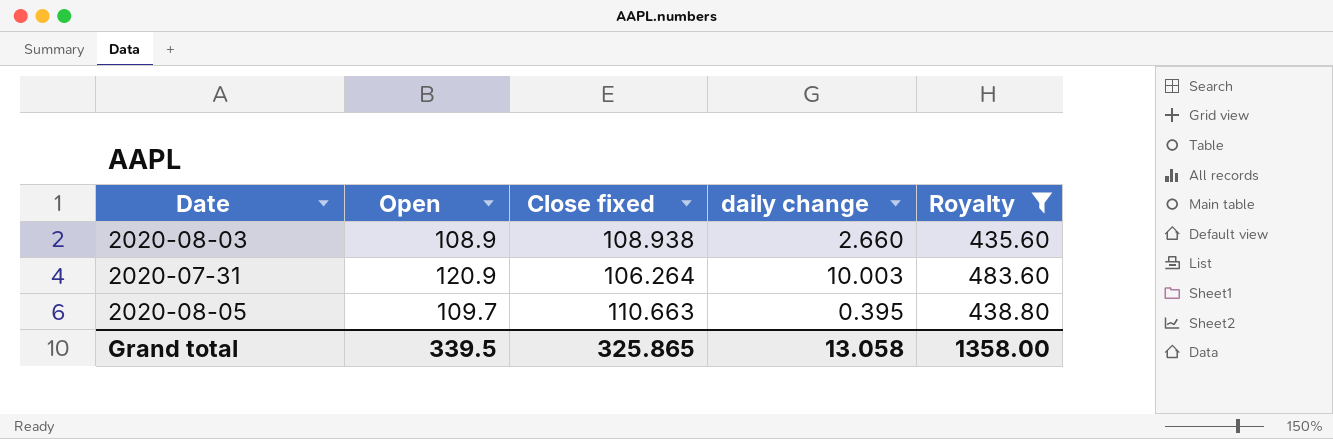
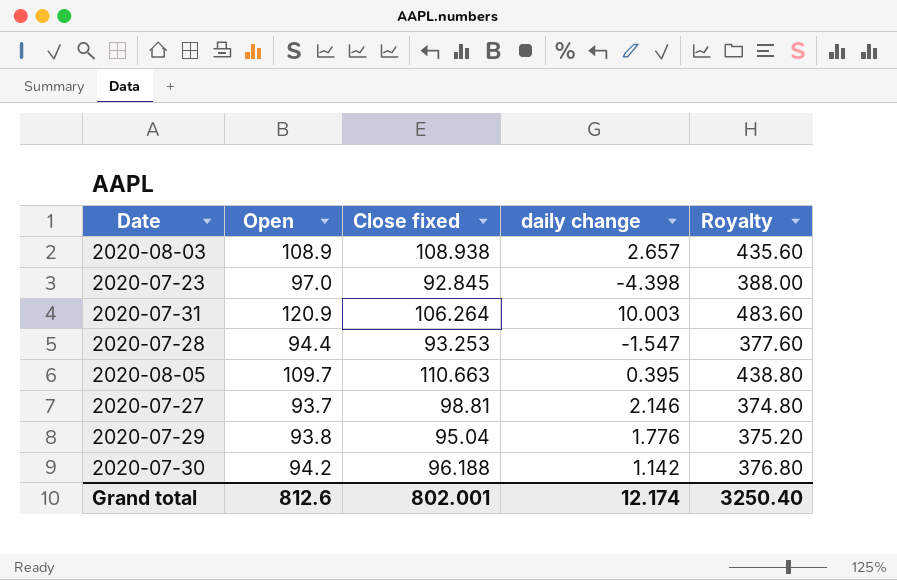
filter: Royalty >= 435.60 -> none
2020-08-03 | daily change: 2.660 -> 2.657
Grand total | Open: 339.5 -> 812.6
Grand total | Close fixed: 325.865 -> 802.001
Grand total | daily change: 13.058 -> 12.174
Grand total | Royalty: 1358.00 -> 3250.40

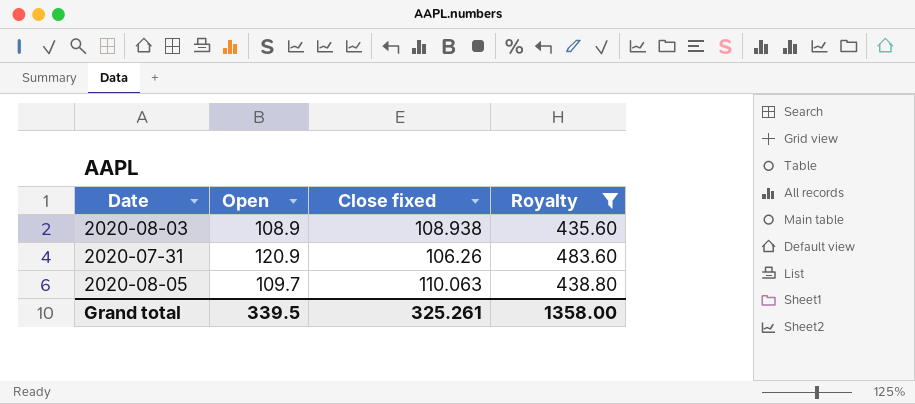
filter: none -> Royalty >= 435.60
column daily change | position: 4 -> none
2020-07-31 | Close fixed: 106.264 -> 106.26
2020-08-05 | Close fixed: 110.663 -> 110.063
Grand total | Open: 812.6 -> 339.5
Grand total | Close fixed: 802.001 -> 325.261
Grand total | Royalty: 3250.40 -> 1358.00

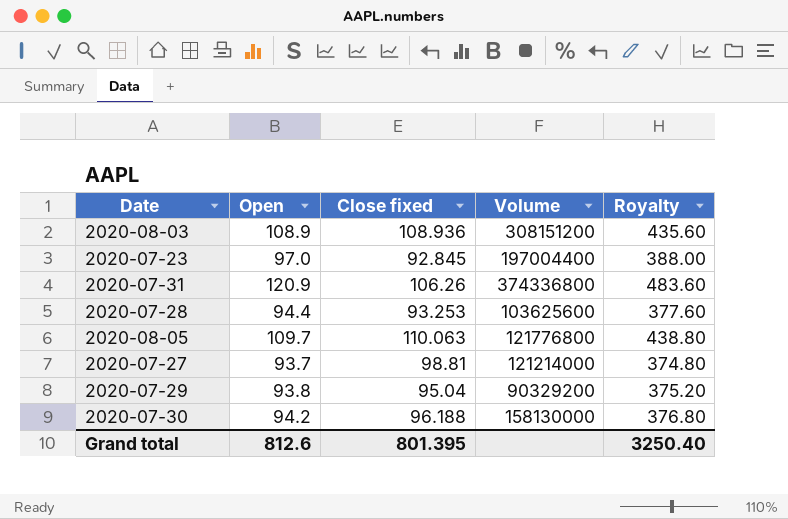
filter: Royalty >= 435.60 -> none
column Volume | position: none -> 4
2020-08-03 | Close fixed: 108.938 -> 108.936
Grand total | Open: 339.5 -> 812.6
Grand total | Close fixed: 325.261 -> 801.395
Grand total | Royalty: 1358.00 -> 3250.40

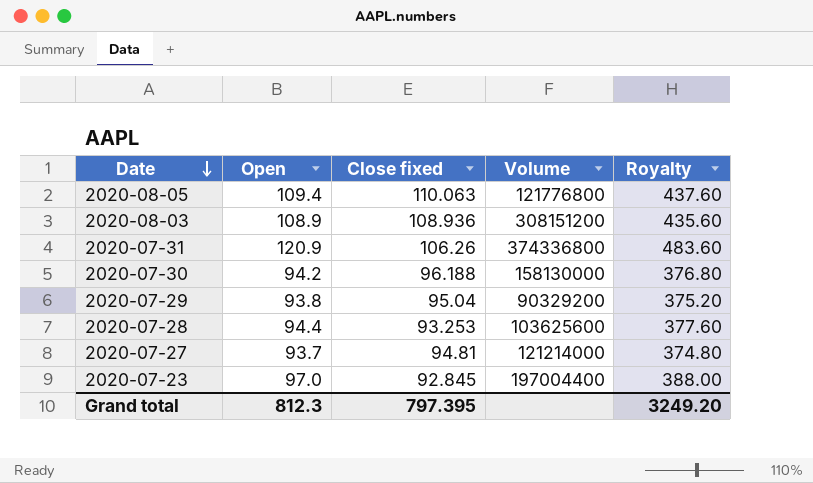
row order: none -> Date descending
2020-08-05 | Open: 109.7 -> 109.4
2020-08-05 | Royalty: 438.80 -> 437.60
2020-07-27 | Close fixed: 98.81 -> 94.81
Grand total | Open: 812.6 -> 812.3
Grand total | Close fixed: 801.395 -> 797.395
Grand total | Royalty: 3250.40 -> 3249.20

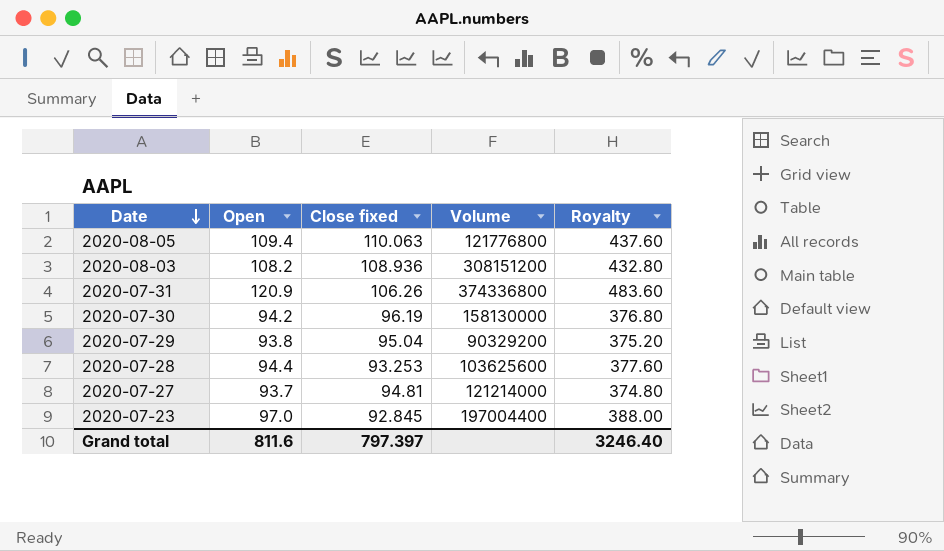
2020-08-03 | Open: 108.9 -> 108.2
2020-08-03 | Royalty: 435.60 -> 432.80
2020-07-30 | Close fixed: 96.188 -> 96.19
Grand total | Open: 812.3 -> 811.6
Grand total | Close fixed: 797.395 -> 797.397
Grand total | Royalty: 3249.20 -> 3246.40

